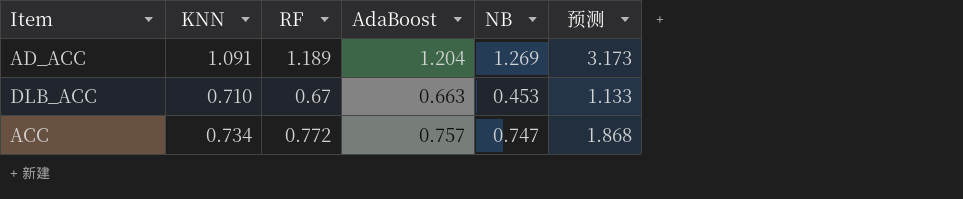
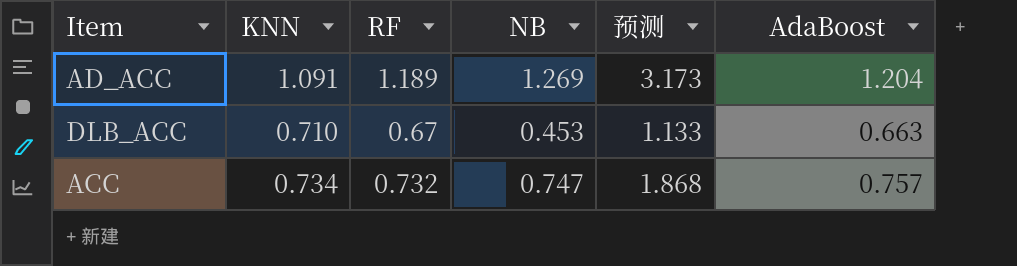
column AdaBoost | position: 4 -> 6
ACC | RF: 0.772 -> 0.732

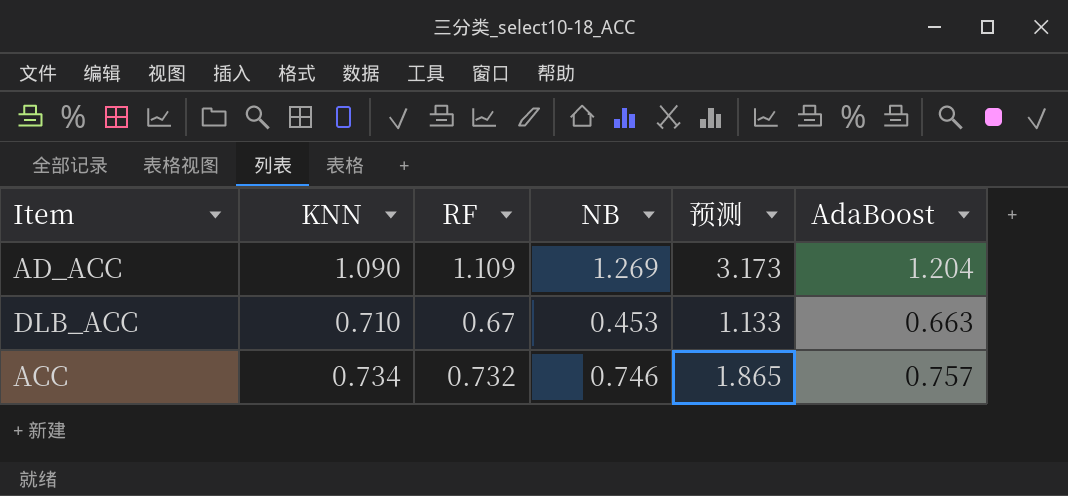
AD_ACC | KNN: 1.091 -> 1.090
AD_ACC | RF: 1.189 -> 1.109
ACC | NB: 0.747 -> 0.746
ACC | 预测: 1.868 -> 1.865

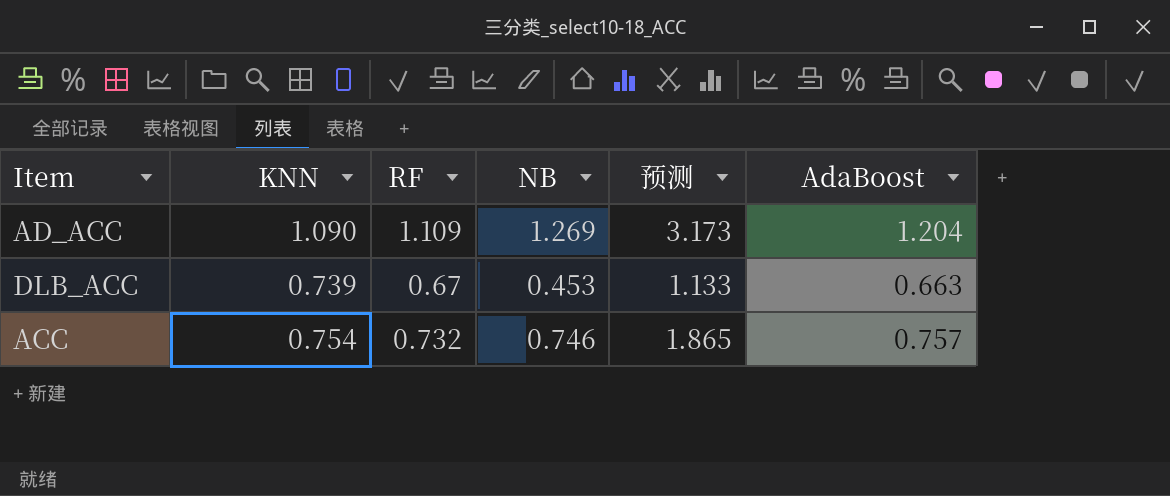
DLB_ACC | KNN: 0.710 -> 0.739
ACC | KNN: 0.734 -> 0.754

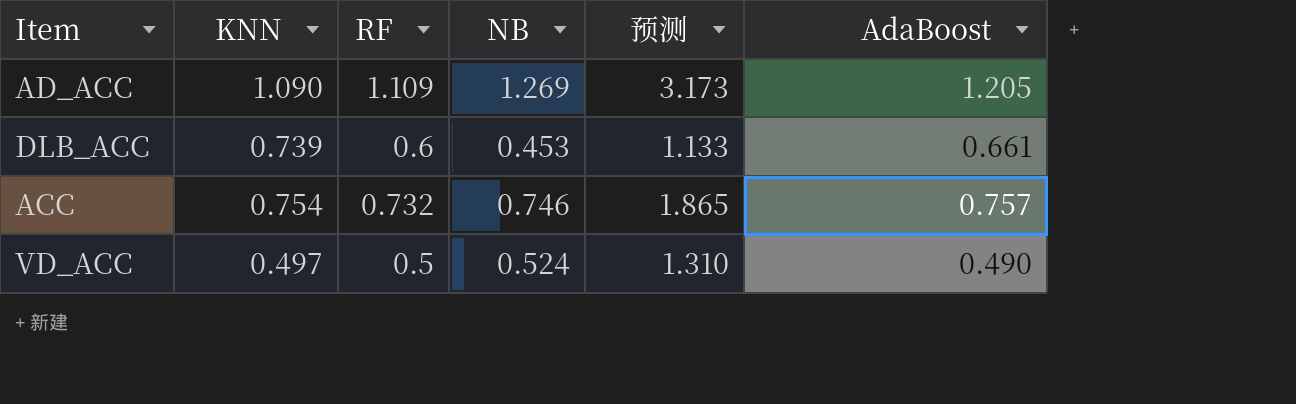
AD_ACC | AdaBoost: 1.204 -> 1.205
DLB_ACC | RF: 0.67 -> 0.6
DLB_ACC | AdaBoost: 0.663 -> 0.661
row VD_ACC: none -> 0.497 | 0.5 | 0.524 | 1.310 | 0.490

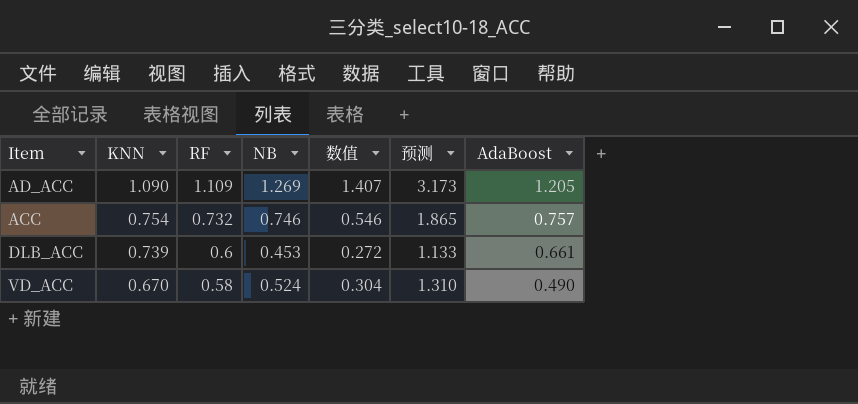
row order: none -> KNN descending
column 数值 | formula: none -> [RF] * [NB]
VD_ACC | KNN: 0.497 -> 0.670
VD_ACC | RF: 0.5 -> 0.58

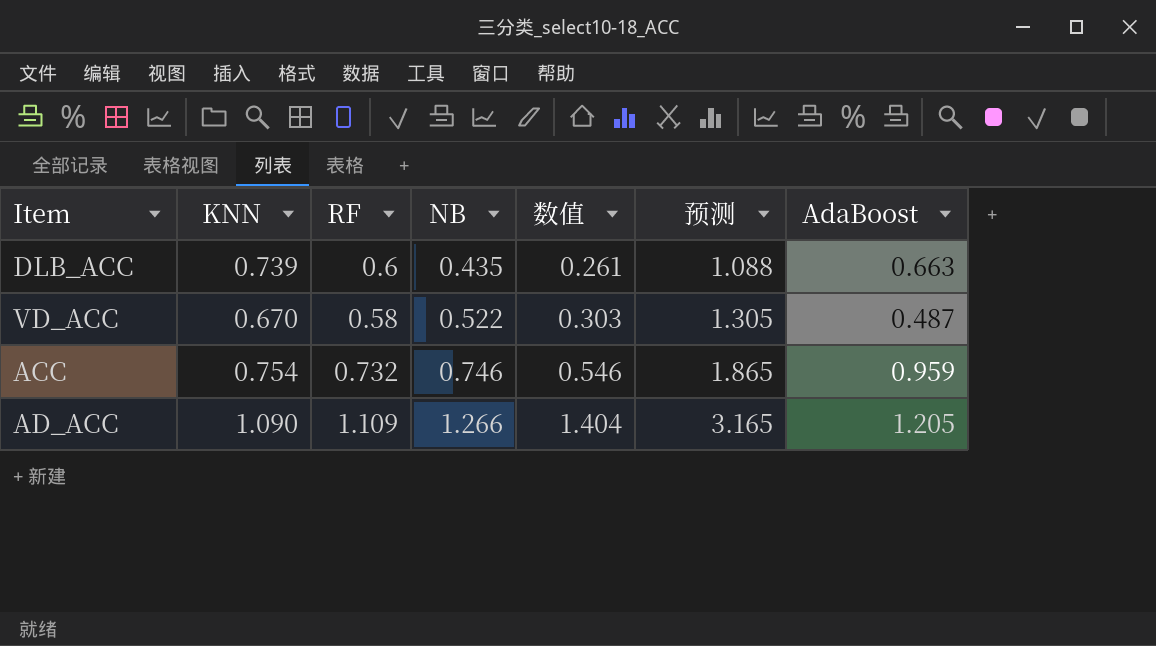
row order: KNN descending -> NB ascending
DLB_ACC | NB: 0.453 -> 0.435
DLB_ACC | 数值: 0.272 -> 0.261
DLB_ACC | 预测: 1.133 -> 1.088
DLB_ACC | AdaBoost: 0.661 -> 0.663
VD_ACC | NB: 0.524 -> 0.522
VD_ACC | 数值: 0.304 -> 0.303
VD_ACC | 预测: 1.310 -> 1.305
VD_ACC | AdaBoost: 0.490 -> 0.487
ACC | AdaBoost: 0.757 -> 0.959
AD_ACC | NB: 1.269 -> 1.266
AD_ACC | 数值: 1.407 -> 1.404
AD_ACC | 预测: 3.173 -> 3.165

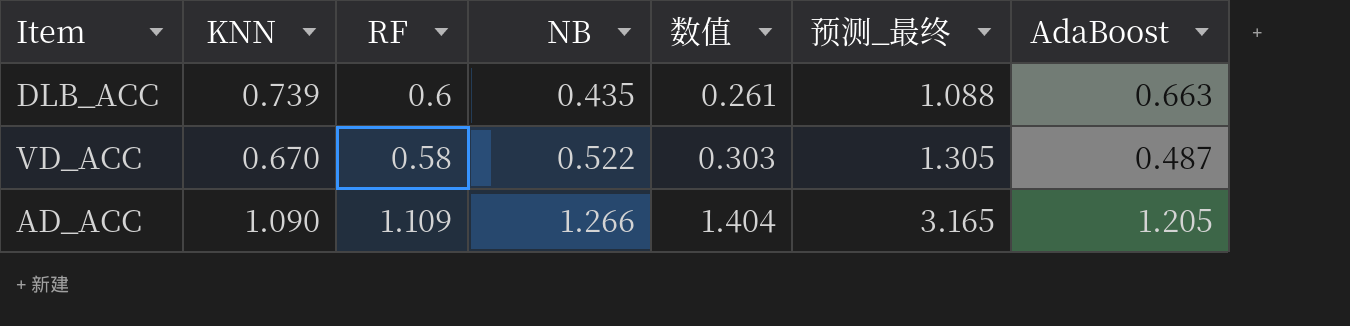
column name: 预测 -> 预测_最终
row ACC: 0.754 | 0.732 | 0.746 | 0.546 | 1.865 | 0.959 -> none

